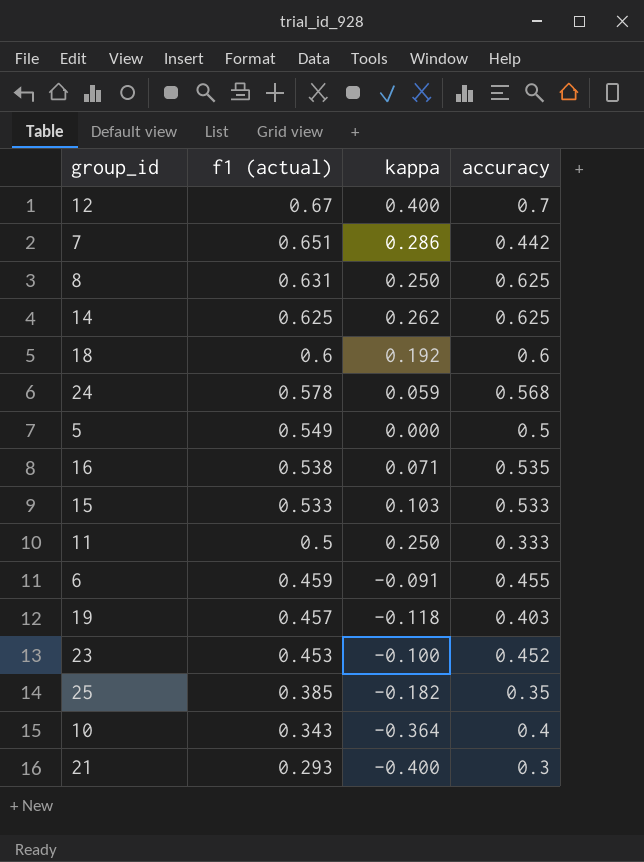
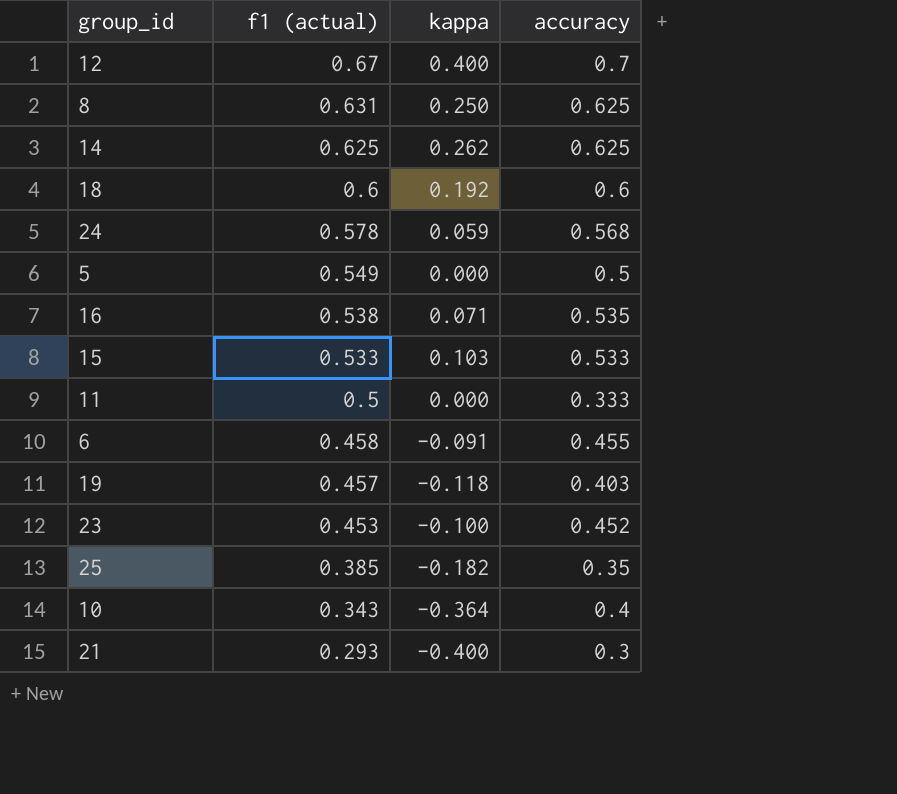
row 7: 0.651 | 0.286 | 0.442 -> none
11 | kappa: 0.250 -> 0.000
6 | f1 (actual): 0.459 -> 0.458

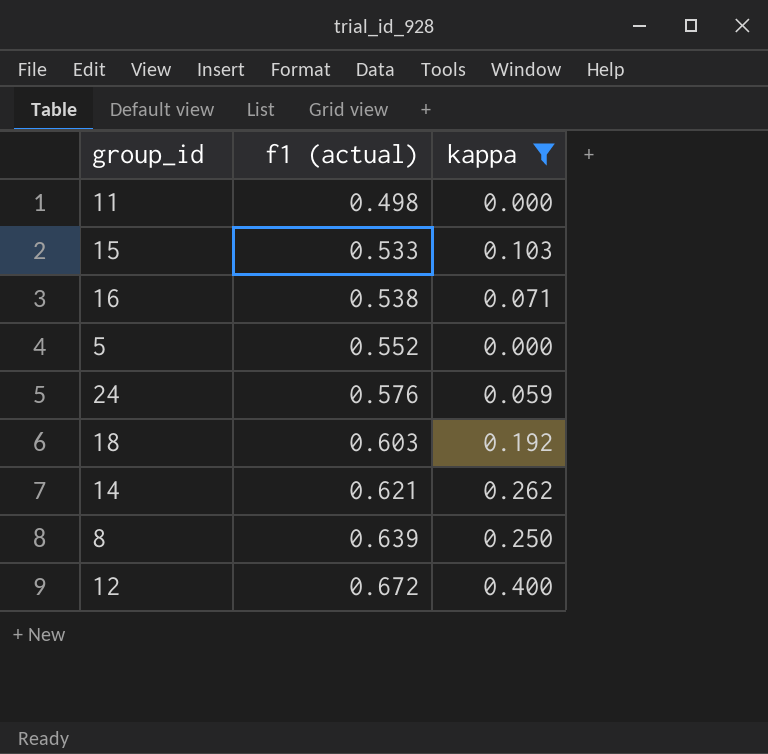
filter: none -> kappa >= 0.000
row order: f1 (actual) descending -> f1 (actual) ascending
column accuracy | position: 4 -> none
11 | f1 (actual): 0.5 -> 0.498
5 | f1 (actual): 0.549 -> 0.552
24 | f1 (actual): 0.578 -> 0.576
18 | f1 (actual): 0.6 -> 0.603
14 | f1 (actual): 0.625 -> 0.621
8 | f1 (actual): 0.631 -> 0.639
12 | f1 (actual): 0.67 -> 0.672

